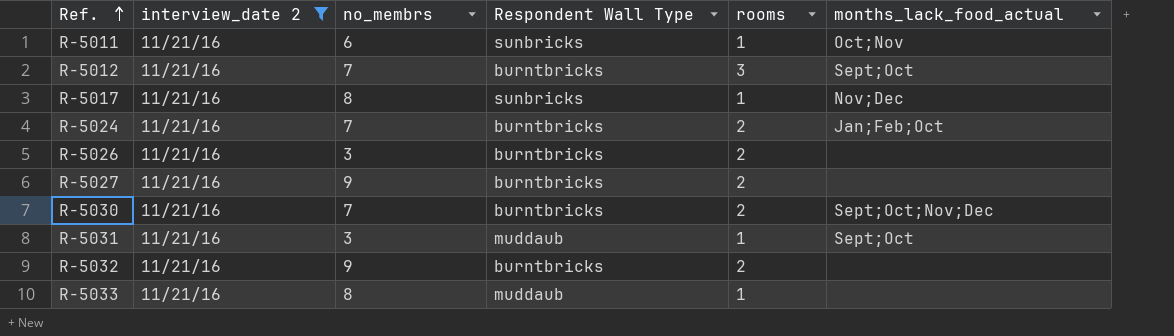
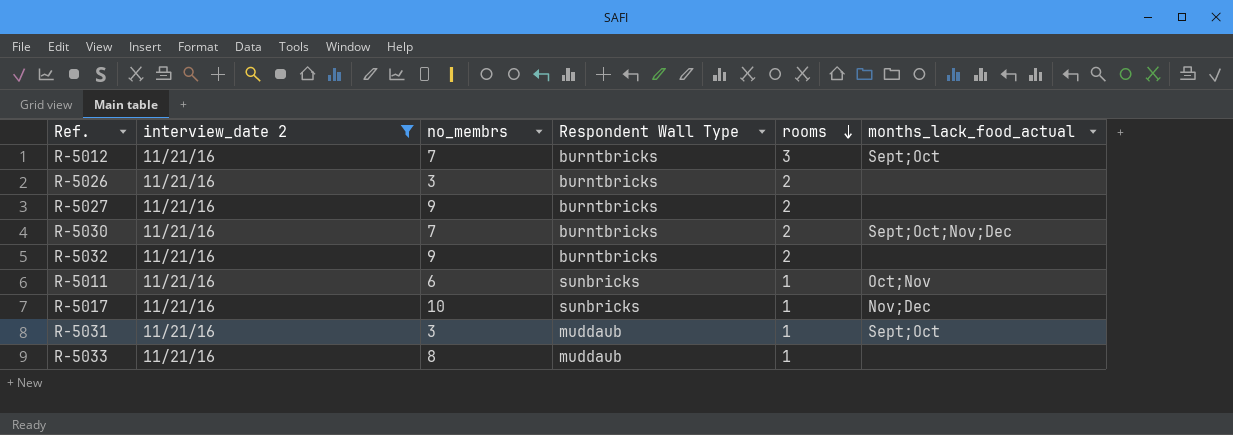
row order: Ref. ascending -> rooms descending
row R-5024: 11/21/16 | 7 | burntbricks | 2 | Jan;Feb;Oct -> none
R-5017 | no_membrs: 8 -> 10

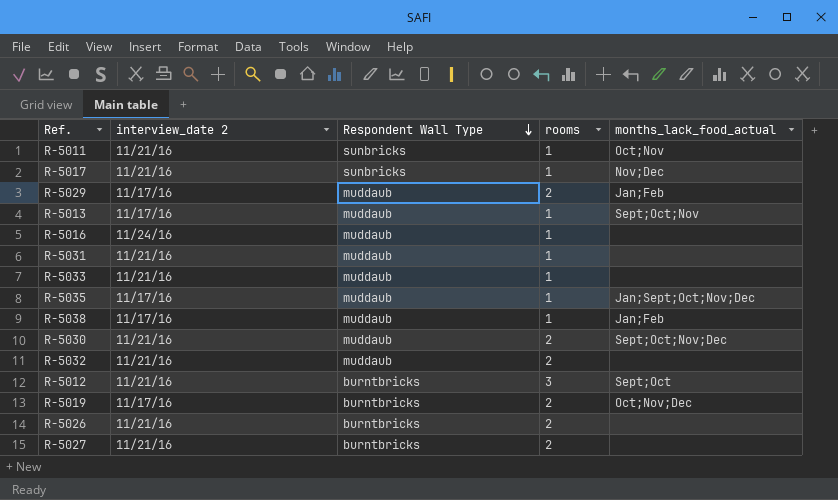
filter: interview_date 2 = 11/21/16 -> none
row order: rooms descending -> Respondent Wall Type descending
column no_membrs | position: 3 -> none
R-5031 | months_lack_food_actual: Sept;Oct -> none
R-5030 | Respondent Wall Type: burntbricks -> muddaub
R-5032 | Respondent Wall Type: burntbricks -> muddaub

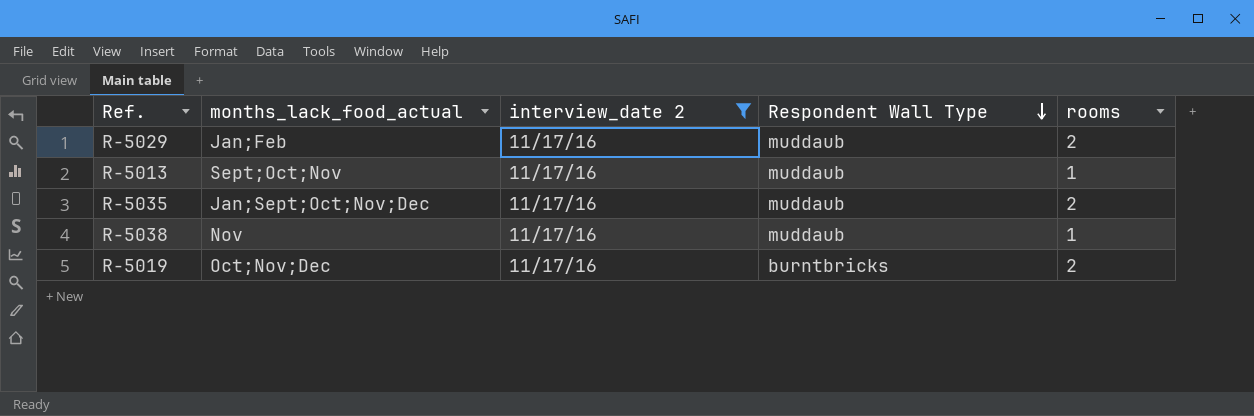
filter: none -> interview_date 2 = 11/17/16
column months_lack_food_actual | position: 5 -> 2
R-5035 | rooms: 1 -> 2
R-5038 | months_lack_food_actual: Jan;Feb -> Nov

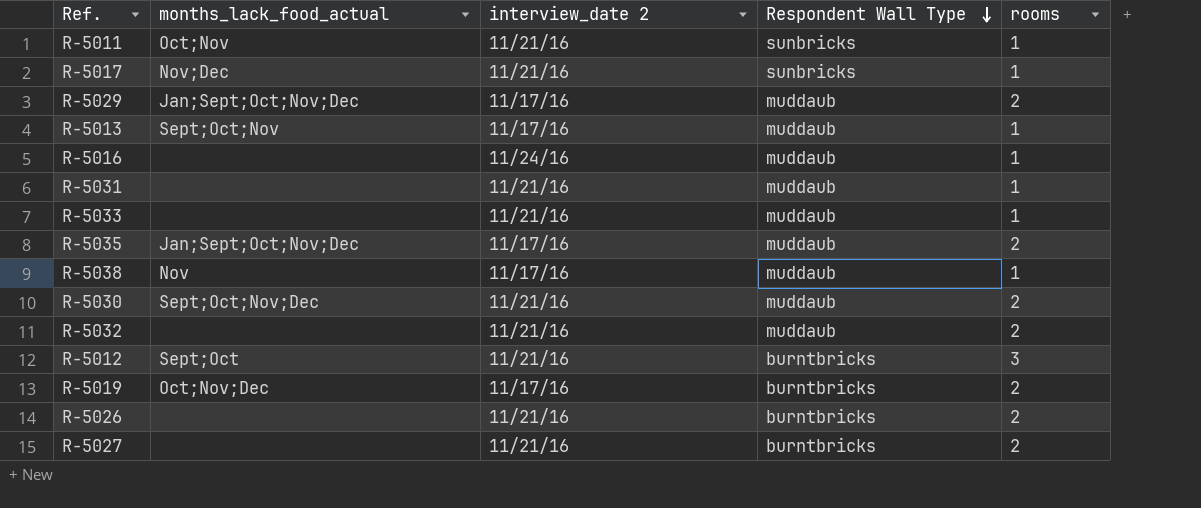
filter: interview_date 2 = 11/17/16 -> none
R-5029 | months_lack_food_actual: Jan;Feb -> Jan;Sept;Oct;Nov;Dec

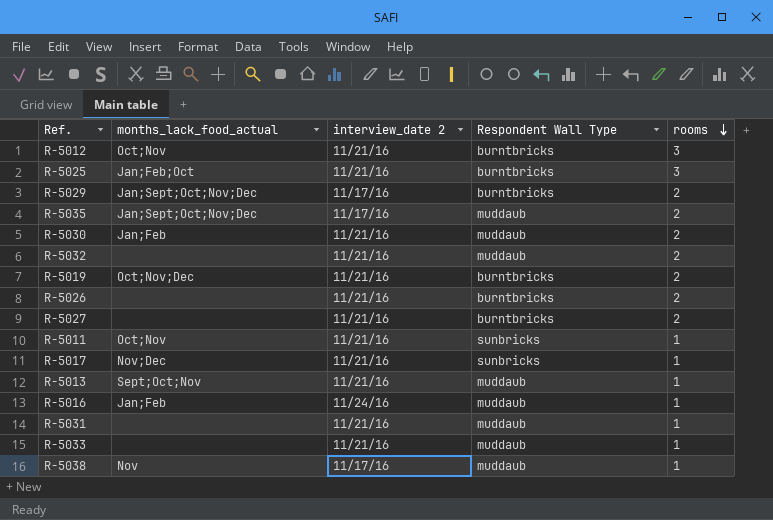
row order: Respondent Wall Type descending -> rooms descending
R-5012 | months_lack_food_actual: Sept;Oct -> Oct;Nov
row R-5025: none -> Jan;Feb;Oct | 11/21/16 | burntbricks | 3
R-5029 | Respondent Wall Type: muddaub -> burntbricks
R-5030 | months_lack_food_actual: Sept;Oct;Nov;Dec -> Jan;Feb
R-5019 | interview_date 2: 11/17/16 -> 11/21/16
R-5013 | interview_date 2: 11/17/16 -> 11/21/16
R-5016 | months_lack_food_actual: none -> Jan;Feb

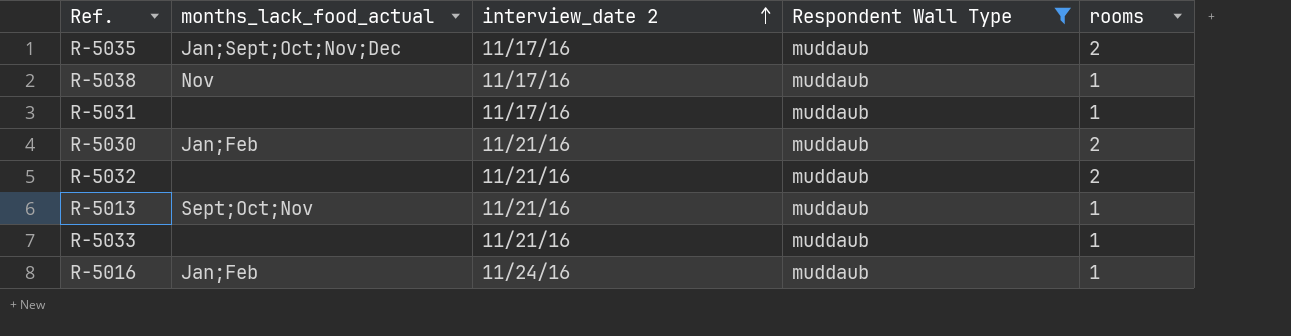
filter: none -> Respondent Wall Type = muddaub
row order: rooms descending -> interview_date 2 ascending
R-5031 | interview_date 2: 11/21/16 -> 11/17/16

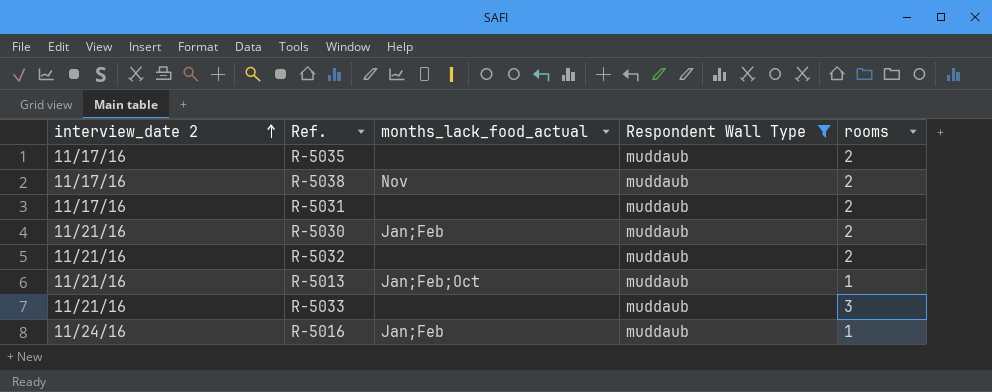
column interview_date 2 | position: 3 -> 1
R-5035 | months_lack_food_actual: Jan;Sept;Oct;Nov;Dec -> none
R-5038 | rooms: 1 -> 2
R-5031 | rooms: 1 -> 2
R-5013 | months_lack_food_actual: Sept;Oct;Nov -> Jan;Feb;Oct
R-5033 | rooms: 1 -> 3

